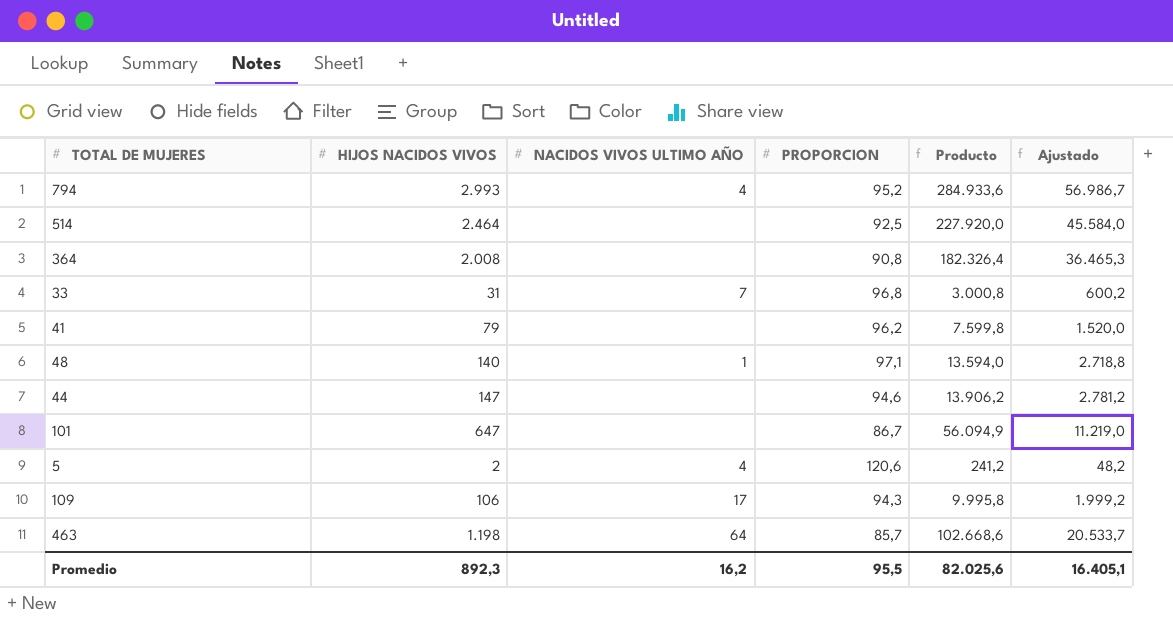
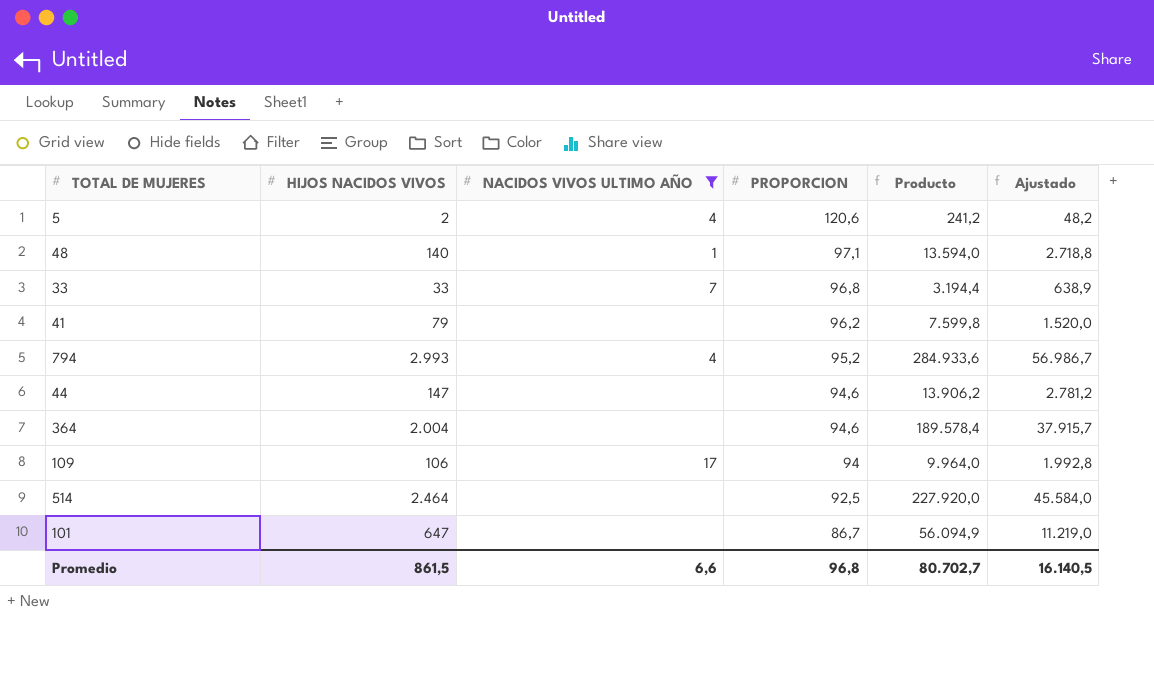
filter: none -> NACIDOS VIVOS ULTIMO AÑO != 64
row order: none -> PROPORCION descending
33 | HIJOS NACIDOS VIVOS: 31 -> 33
33 | Producto: 3.000,8 -> 3.194,4
33 | Ajustado: 600,2 -> 638,9
364 | HIJOS NACIDOS VIVOS: 2.008 -> 2.004
364 | PROPORCION: 90,8 -> 94,6
364 | Producto: 182.326,4 -> 189.578,4
364 | Ajustado: 36.465,3 -> 37.915,7
109 | PROPORCION: 94,3 -> 94
109 | Producto: 9.995,8 -> 9.964,0
109 | Ajustado: 1.999,2 -> 1.992,8
Promedio | HIJOS NACIDOS VIVOS: 892,3 -> 861,5
Promedio | NACIDOS VIVOS ULTIMO AÑO: 16,2 -> 6,6
Promedio | PROPORCION: 95,5 -> 96,8
Promedio | Producto: 82.025,6 -> 80.702,7
Promedio | Ajustado: 16.405,1 -> 16.140,5

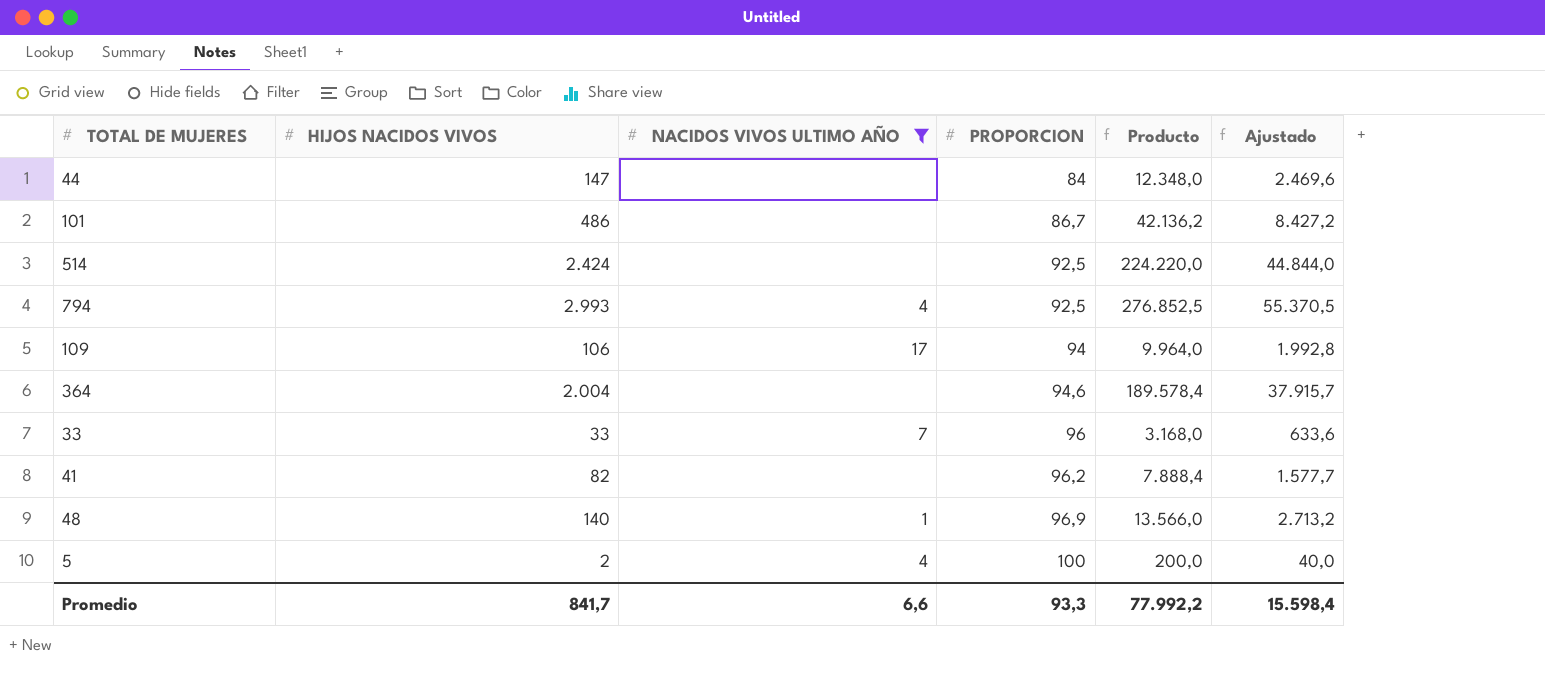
row order: PROPORCION descending -> PROPORCION ascending
44 | PROPORCION: 94,6 -> 84
44 | Producto: 13.906,2 -> 12.348,0
44 | Ajustado: 2.781,2 -> 2.469,6
101 | HIJOS NACIDOS VIVOS: 647 -> 486
101 | Producto: 56.094,9 -> 42.136,2
101 | Ajustado: 11.219,0 -> 8.427,2
514 | HIJOS NACIDOS VIVOS: 2.464 -> 2.424
514 | Producto: 227.920,0 -> 224.220,0
514 | Ajustado: 45.584,0 -> 44.844,0
794 | PROPORCION: 95,2 -> 92,5
794 | Producto: 284.933,6 -> 276.852,5
794 | Ajustado: 56.986,7 -> 55.370,5
33 | PROPORCION: 96,8 -> 96
33 | Producto: 3.194,4 -> 3.168,0
33 | Ajustado: 638,9 -> 633,6
41 | HIJOS NACIDOS VIVOS: 79 -> 82
41 | Producto: 7.599,8 -> 7.888,4
41 | Ajustado: 1.520,0 -> 1.577,7
48 | PROPORCION: 97,1 -> 96,9
48 | Producto: 13.594,0 -> 13.566,0
48 | Ajustado: 2.718,8 -> 2.713,2
5 | PROPORCION: 120,6 -> 100
5 | Producto: 241,2 -> 200,0
5 | Ajustado: 48,2 -> 40,0
Promedio | HIJOS NACIDOS VIVOS: 861,5 -> 841,7
Promedio | PROPORCION: 96,8 -> 93,3
Promedio | Producto: 80.702,7 -> 77.992,2
Promedio | Ajustado: 16.140,5 -> 15.598,4

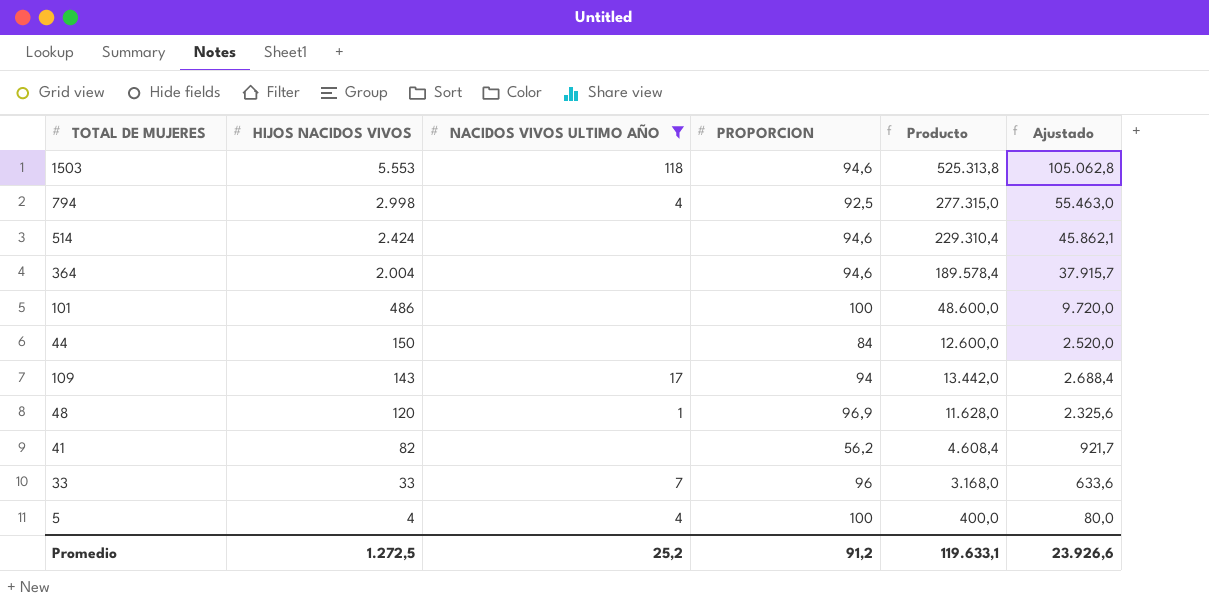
row order: PROPORCION ascending -> HIJOS NACIDOS VIVOS descending
row 1503: none -> 5.553 | 118 | 94,6 | 525.313,8 | 105.062,8
794 | HIJOS NACIDOS VIVOS: 2.993 -> 2.998
794 | Producto: 276.852,5 -> 277.315,0
794 | Ajustado: 55.370,5 -> 55.463,0
514 | PROPORCION: 92,5 -> 94,6
514 | Producto: 224.220,0 -> 229.310,4
514 | Ajustado: 44.844,0 -> 45.862,1
101 | PROPORCION: 86,7 -> 100
101 | Producto: 42.136,2 -> 48.600,0
101 | Ajustado: 8.427,2 -> 9.720,0
44 | HIJOS NACIDOS VIVOS: 147 -> 150
44 | Producto: 12.348,0 -> 12.600,0
44 | Ajustado: 2.469,6 -> 2.520,0
109 | HIJOS NACIDOS VIVOS: 106 -> 143
109 | Producto: 9.964,0 -> 13.442,0
109 | Ajustado: 1.992,8 -> 2.688,4
48 | HIJOS NACIDOS VIVOS: 140 -> 120
48 | Producto: 13.566,0 -> 11.628,0
48 | Ajustado: 2.713,2 -> 2.325,6
41 | PROPORCION: 96,2 -> 56,2
41 | Producto: 7.888,4 -> 4.608,4
41 | Ajustado: 1.577,7 -> 921,7
5 | HIJOS NACIDOS VIVOS: 2 -> 4
5 | Producto: 200,0 -> 400,0
5 | Ajustado: 40,0 -> 80,0
Promedio | HIJOS NACIDOS VIVOS: 841,7 -> 1.272,5
Promedio | NACIDOS VIVOS ULTIMO AÑO: 6,6 -> 25,2
Promedio | PROPORCION: 93,3 -> 91,2
Promedio | Producto: 77.992,2 -> 119.633,1
Promedio | Ajustado: 15.598,4 -> 23.926,6

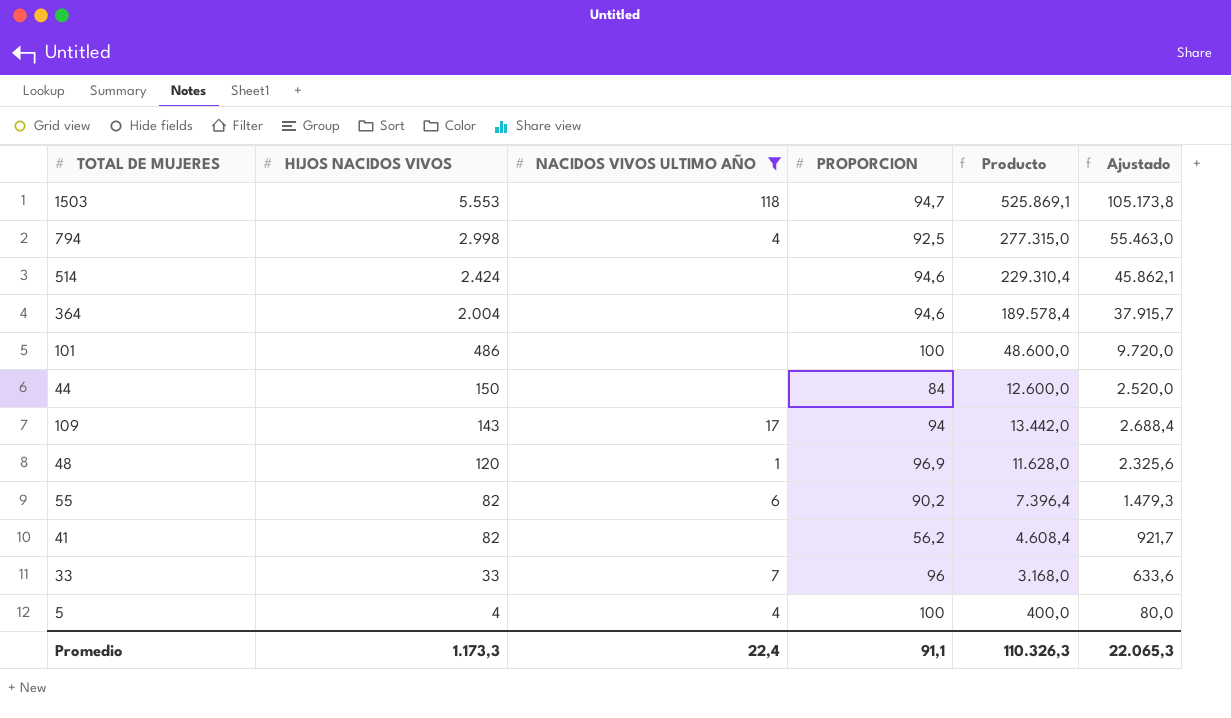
1503 | PROPORCION: 94,6 -> 94,7
1503 | Producto: 525.313,8 -> 525.869,1
1503 | Ajustado: 105.062,8 -> 105.173,8
row 55: none -> 82 | 6 | 90,2 | 7.396,4 | 1.479,3
Promedio | HIJOS NACIDOS VIVOS: 1.272,5 -> 1.173,3
Promedio | NACIDOS VIVOS ULTIMO AÑO: 25,2 -> 22,4
Promedio | PROPORCION: 91,2 -> 91,1
Promedio | Producto: 119.633,1 -> 110.326,3
Promedio | Ajustado: 23.926,6 -> 22.065,3

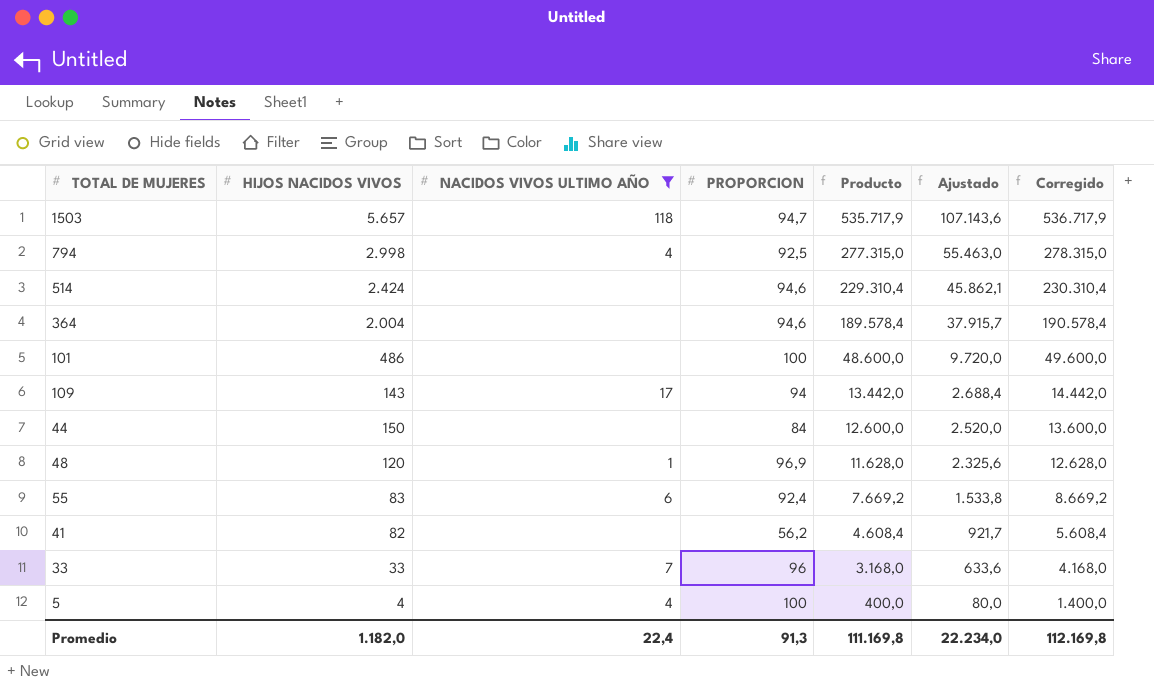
row order: HIJOS NACIDOS VIVOS descending -> Producto descending
column Corregido | formula: none -> [Producto] + 1000
1503 | HIJOS NACIDOS VIVOS: 5.553 -> 5.657
1503 | Producto: 525.869,1 -> 535.717,9
1503 | Ajustado: 105.173,8 -> 107.143,6
55 | HIJOS NACIDOS VIVOS: 82 -> 83
55 | PROPORCION: 90,2 -> 92,4
55 | Producto: 7.396,4 -> 7.669,2
55 | Ajustado: 1.479,3 -> 1.533,8
Promedio | HIJOS NACIDOS VIVOS: 1.173,3 -> 1.182,0
Promedio | PROPORCION: 91,1 -> 91,3
Promedio | Producto: 110.326,3 -> 111.169,8
Promedio | Ajustado: 22.065,3 -> 22.234,0

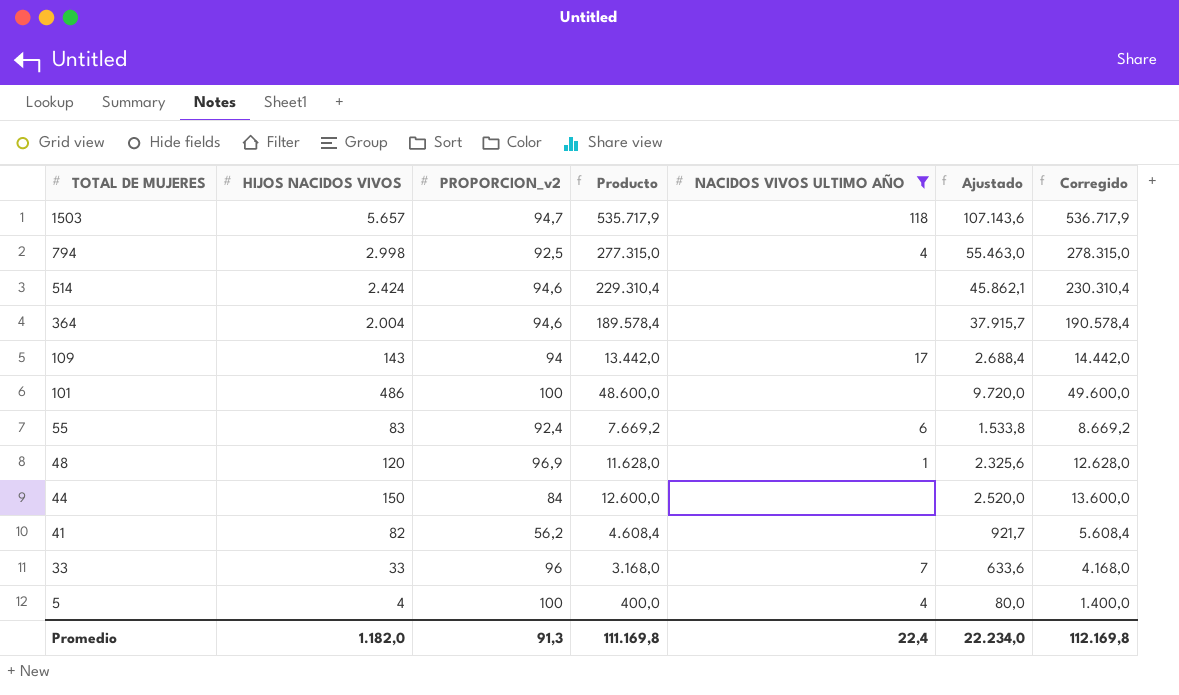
row order: Producto descending -> TOTAL DE MUJERES descending
column name: PROPORCION -> PROPORCION_v2
column NACIDOS VIVOS ULTIMO AÑO | position: 3 -> 5

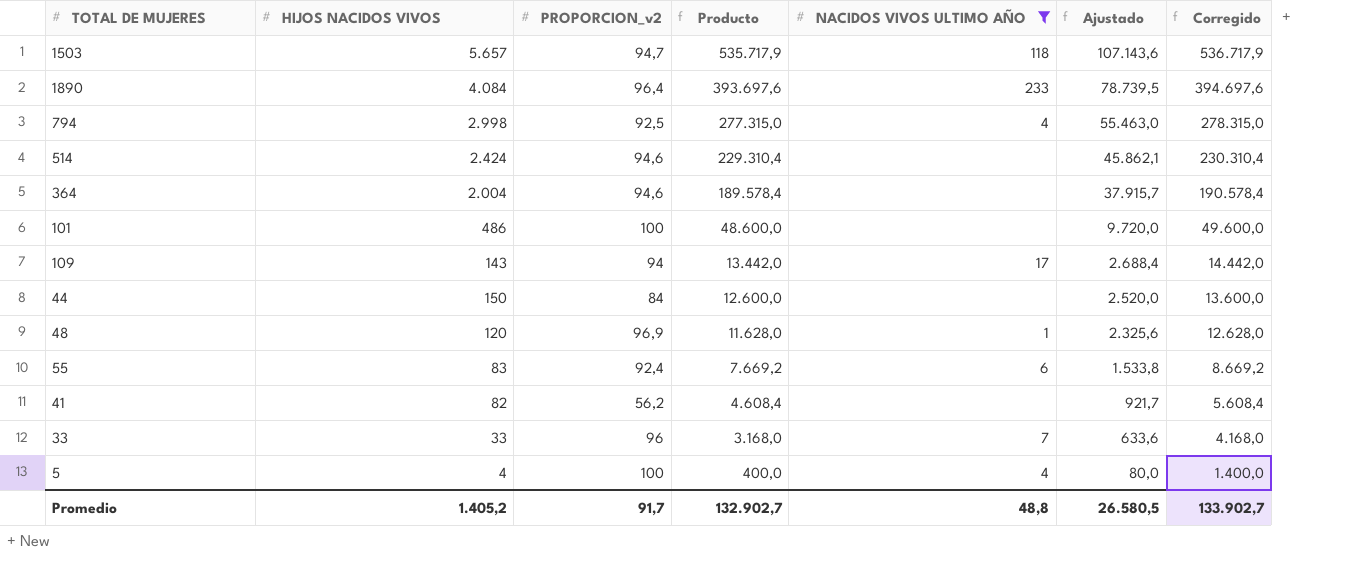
row order: TOTAL DE MUJERES descending -> Producto descending
row 1890: none -> 4.084 | 96,4 | 393.697,6 | 233 | 78.739,5 | 394.697,6
Promedio | HIJOS NACIDOS VIVOS: 1.182,0 -> 1.405,2
Promedio | PROPORCION_v2: 91,3 -> 91,7
Promedio | Producto: 111.169,8 -> 132.902,7
Promedio | NACIDOS VIVOS ULTIMO AÑO: 22,4 -> 48,8
Promedio | Ajustado: 22.234,0 -> 26.580,5
Promedio | Corregido: 112.169,8 -> 133.902,7

